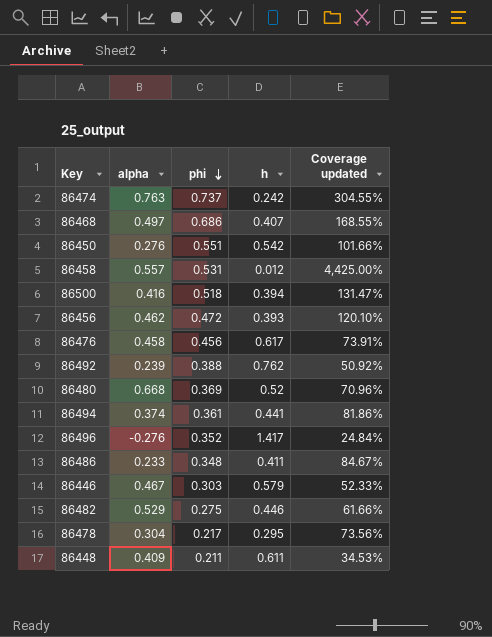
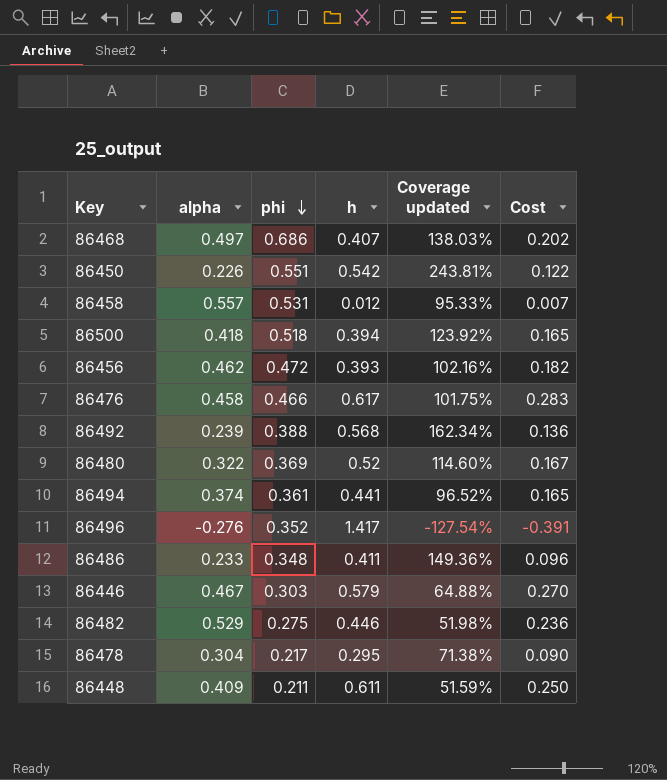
column Coverage updated | formula: [phi] / [h] -> [phi] / [alpha]
column Cost | formula: none -> [alpha] * [h]
row 86474: 0.763 | 0.737 | 0.242 | 304.55% -> none
86450 | alpha: 0.276 -> 0.226
86500 | alpha: 0.416 -> 0.418
86476 | phi: 0.456 -> 0.466
86492 | h: 0.762 -> 0.568
86480 | alpha: 0.668 -> 0.322

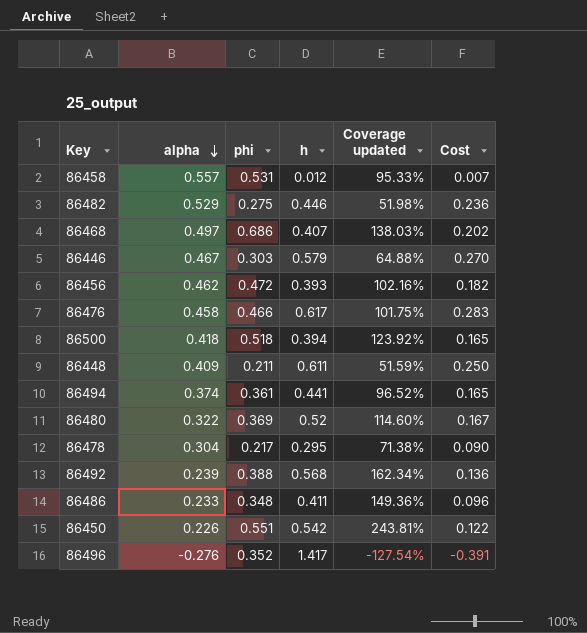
row order: phi descending -> alpha descending

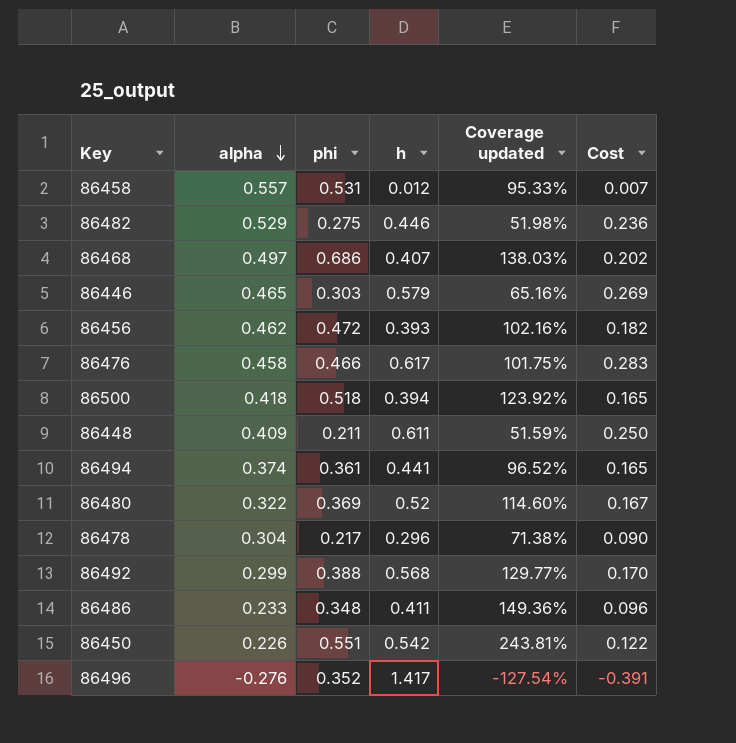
86446 | alpha: 0.467 -> 0.465
86446 | Coverage updated: 64.88% -> 65.16%
86446 | Cost: 0.270 -> 0.269
86478 | h: 0.295 -> 0.296
86492 | alpha: 0.239 -> 0.299
86492 | Coverage updated: 162.34% -> 129.77%
86492 | Cost: 0.136 -> 0.170

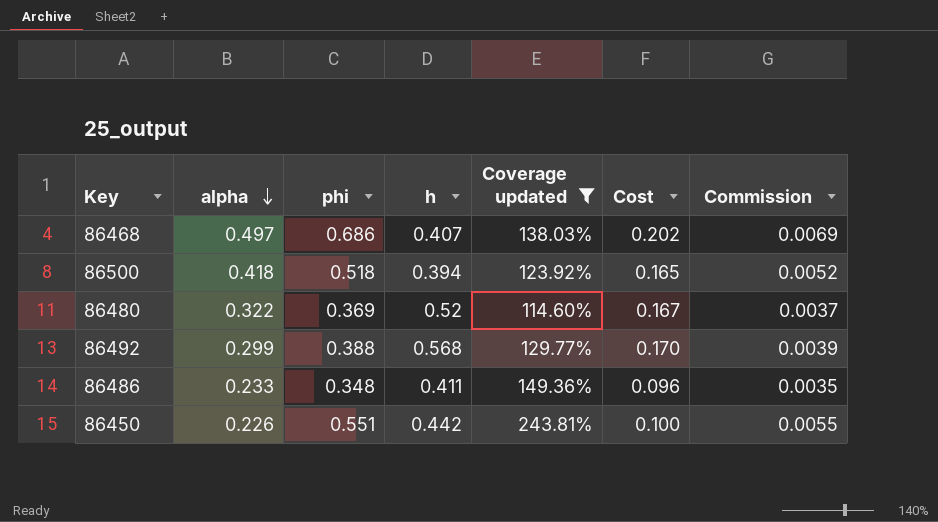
filter: none -> Coverage updated >= 114.60%
column Commission | formula: none -> [phi] * 0.01
86450 | h: 0.542 -> 0.442
86450 | Cost: 0.122 -> 0.100

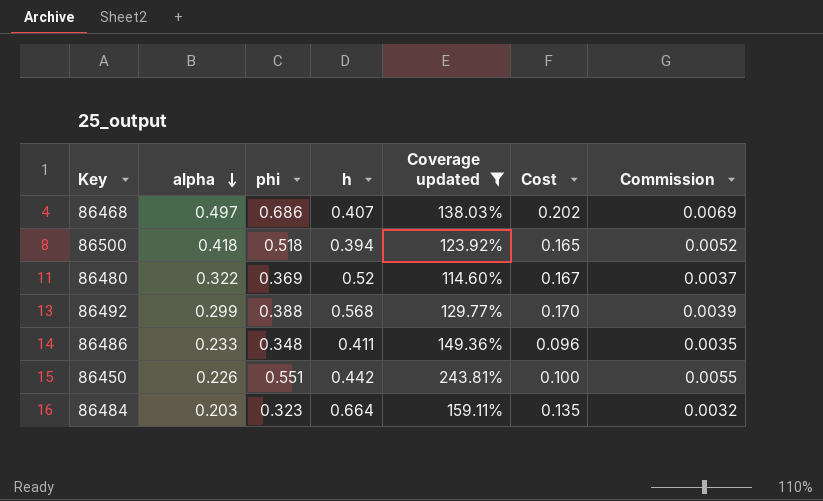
row 86484: none -> 0.203 | 0.323 | 0.664 | 159.11% | 0.135 | 0.0032

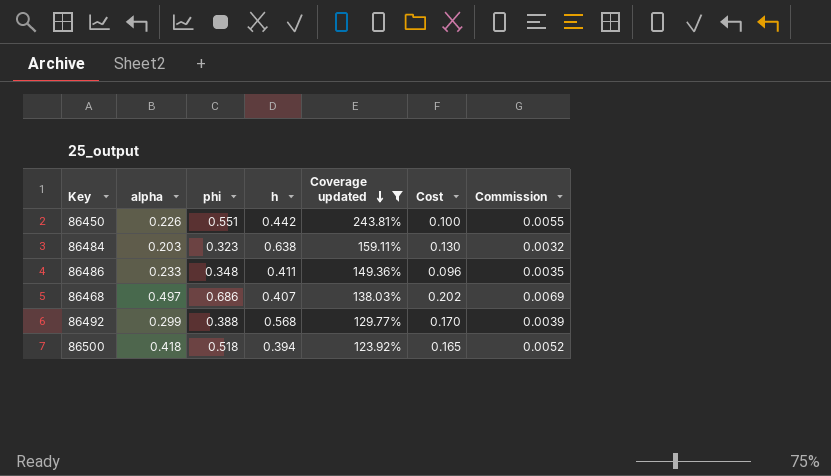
row order: alpha descending -> Coverage updated descending
row 86480: 0.322 | 0.369 | 0.52 | 114.60% | 0.167 | 0.0037 -> none
86484 | h: 0.664 -> 0.638
86484 | Cost: 0.135 -> 0.130

